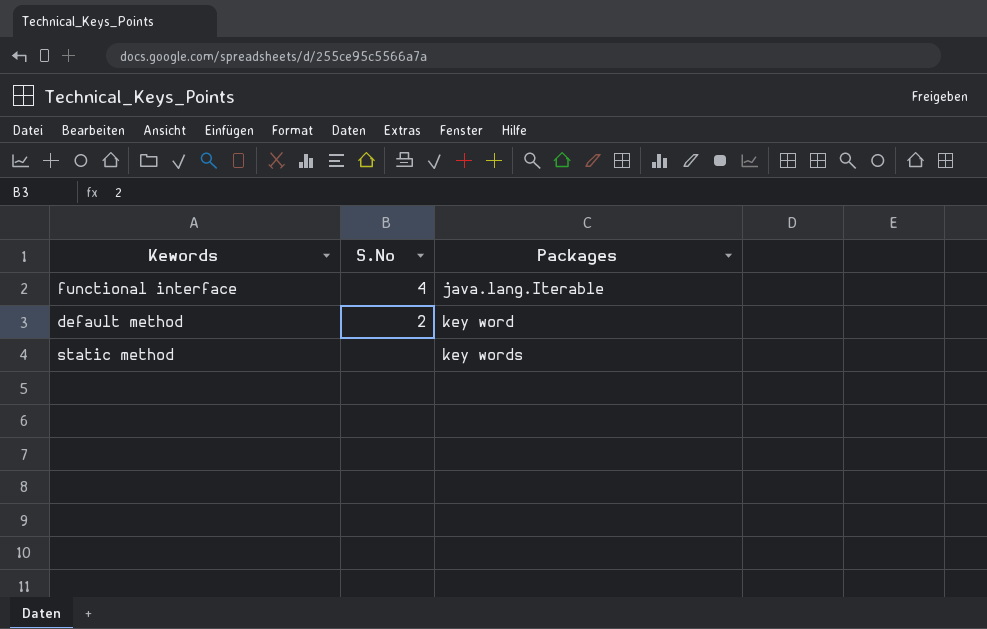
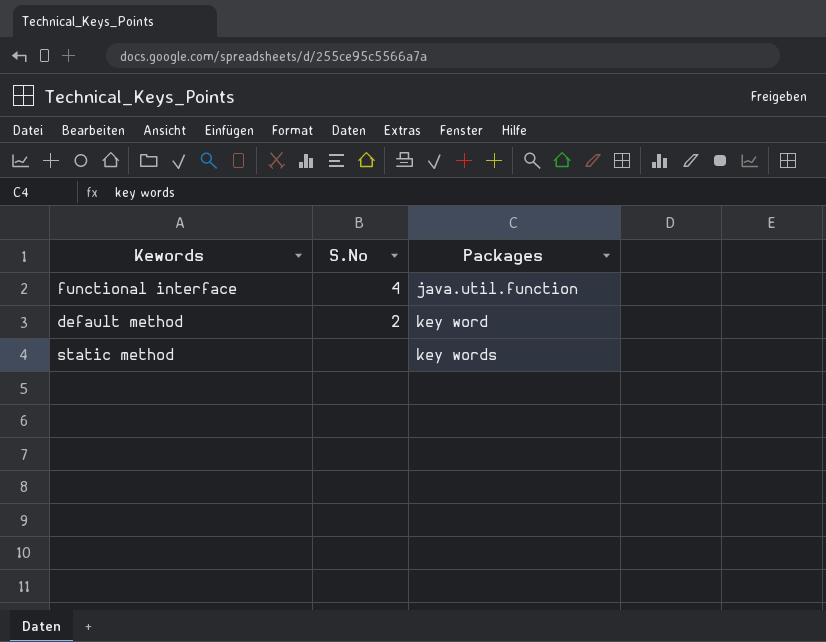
functional interface | Packages: java.lang.Iterable -> java.util.function

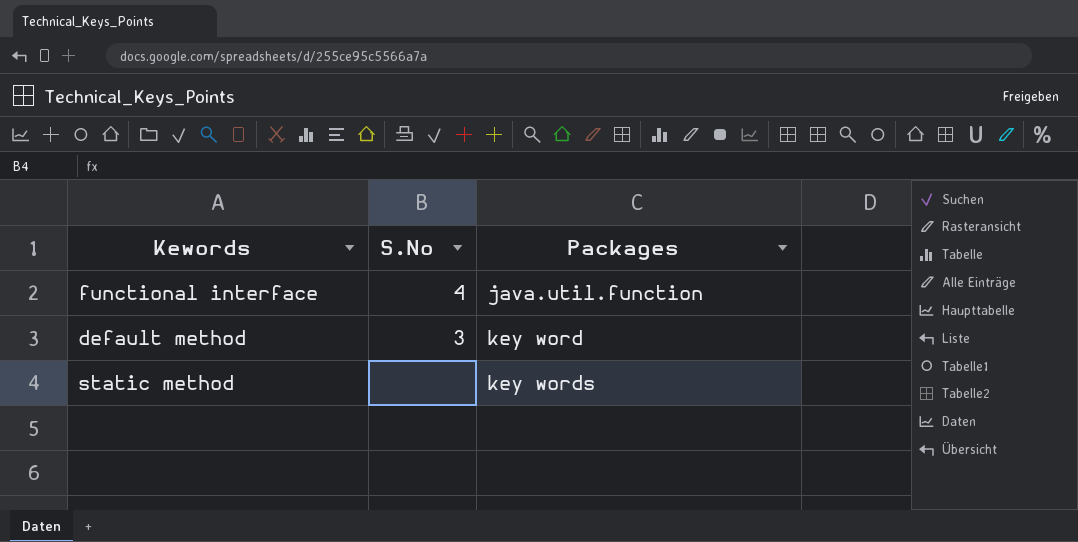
default method | S.No: 2 -> 3

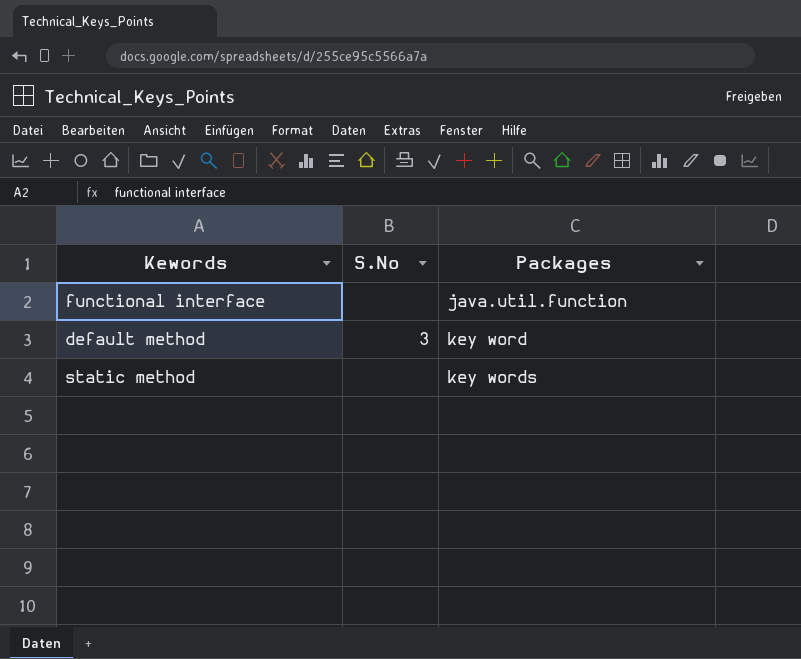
functional interface | S.No: 4 -> none

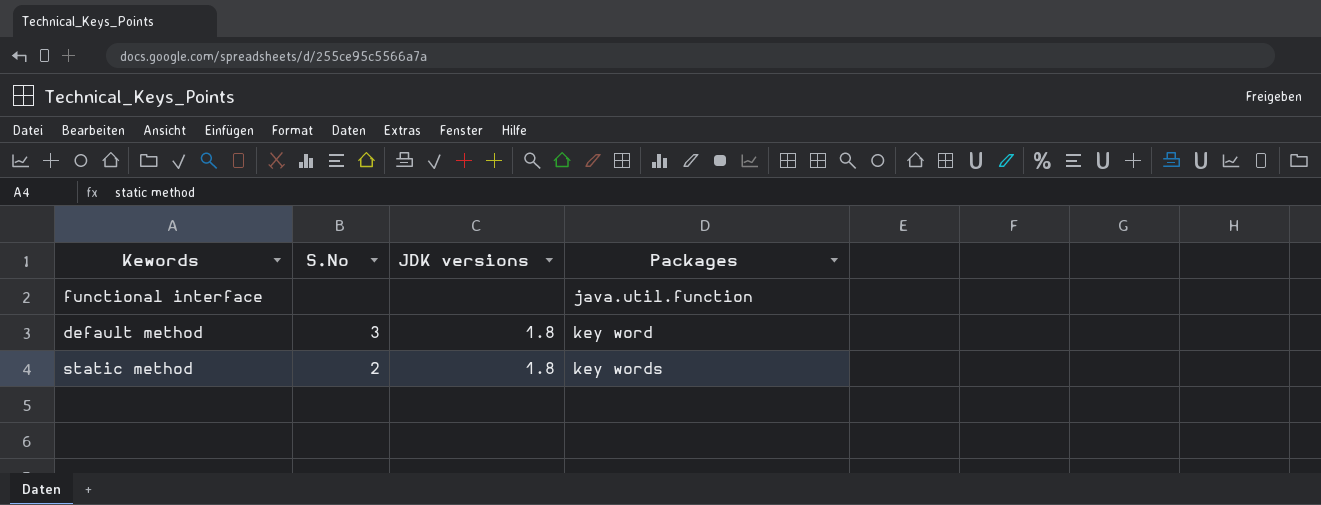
column JDK versions | position: none -> 3
static method | S.No: none -> 2

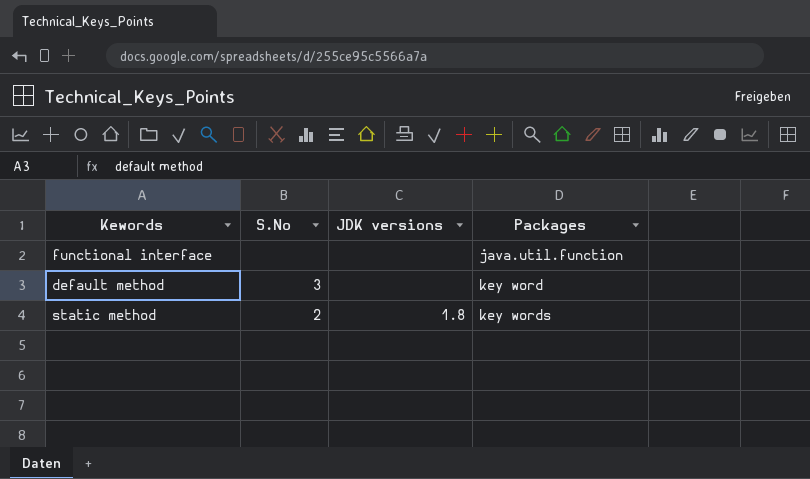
default method | JDK versions: 1.8 -> none

